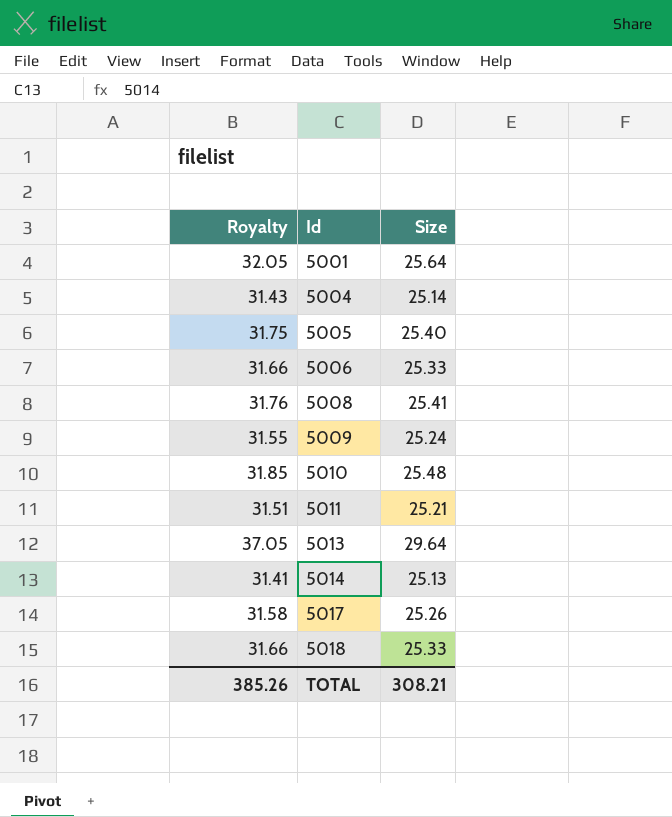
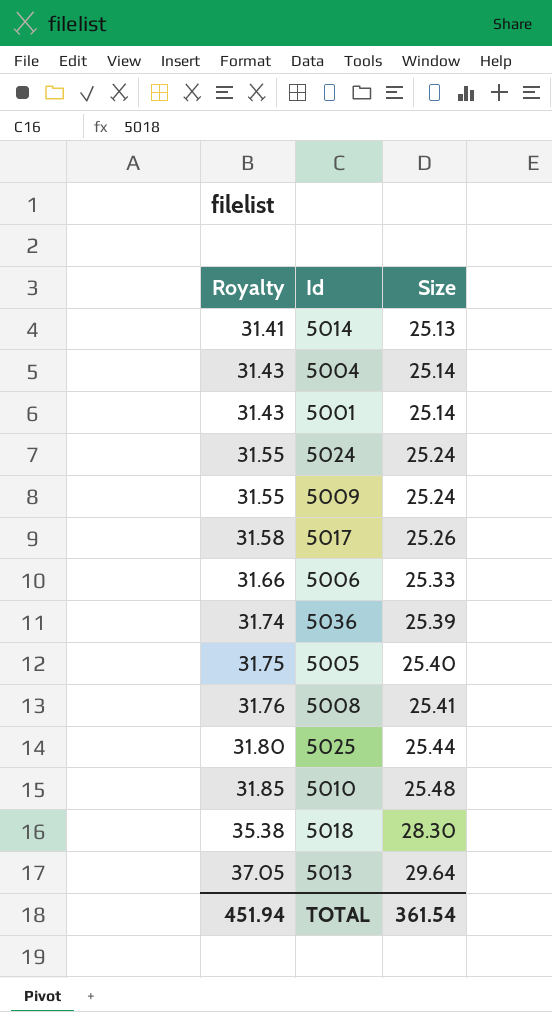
row order: Id ascending -> Royalty ascending
row 5011: 31.51 | 25.21 -> none
5001 | Royalty: 32.05 -> 31.43
5001 | Size: 25.64 -> 25.14
row 5024: none -> 31.55 | 25.24
row 5036: none -> 31.74 | 25.39
row 5025: none -> 31.80 | 25.44
5018 | Royalty: 31.66 -> 35.38
5018 | Size: 25.33 -> 28.30
TOTAL | Royalty: 385.26 -> 451.94
TOTAL | Size: 308.21 -> 361.54

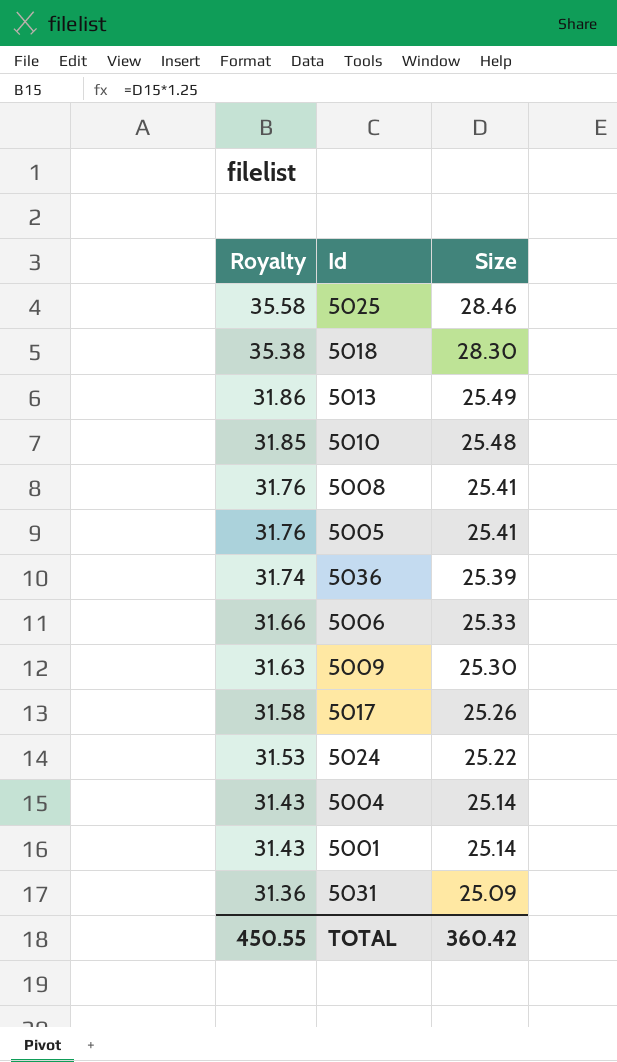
row order: Royalty ascending -> Royalty descending
row 5014: 31.41 | 25.13 -> none
5025 | Royalty: 31.80 -> 35.58
5025 | Size: 25.44 -> 28.46
5013 | Royalty: 37.05 -> 31.86
5013 | Size: 29.64 -> 25.49
5005 | Royalty: 31.75 -> 31.76
5005 | Size: 25.40 -> 25.41
5009 | Royalty: 31.55 -> 31.63
5009 | Size: 25.24 -> 25.30
5024 | Royalty: 31.55 -> 31.53
5024 | Size: 25.24 -> 25.22
row 5031: none -> 31.36 | 25.09
TOTAL | Royalty: 451.94 -> 450.55
TOTAL | Size: 361.54 -> 360.42

